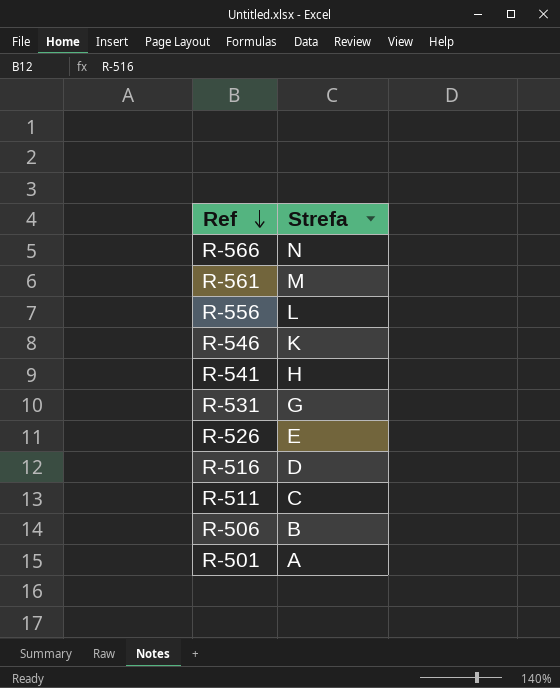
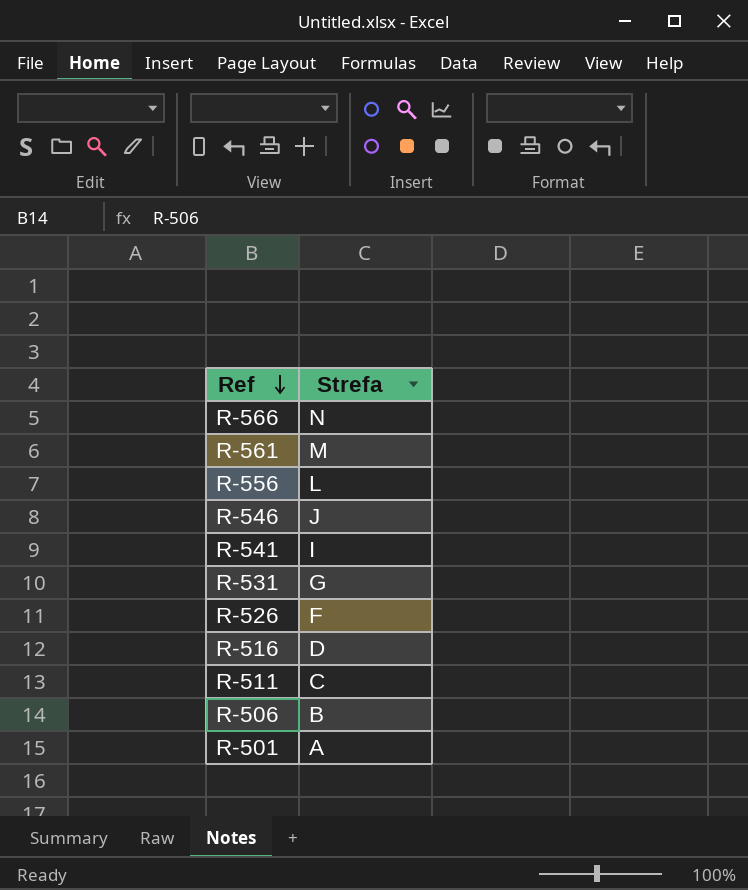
R-546 | Strefa: K -> J
R-541 | Strefa: H -> I
R-526 | Strefa: E -> F

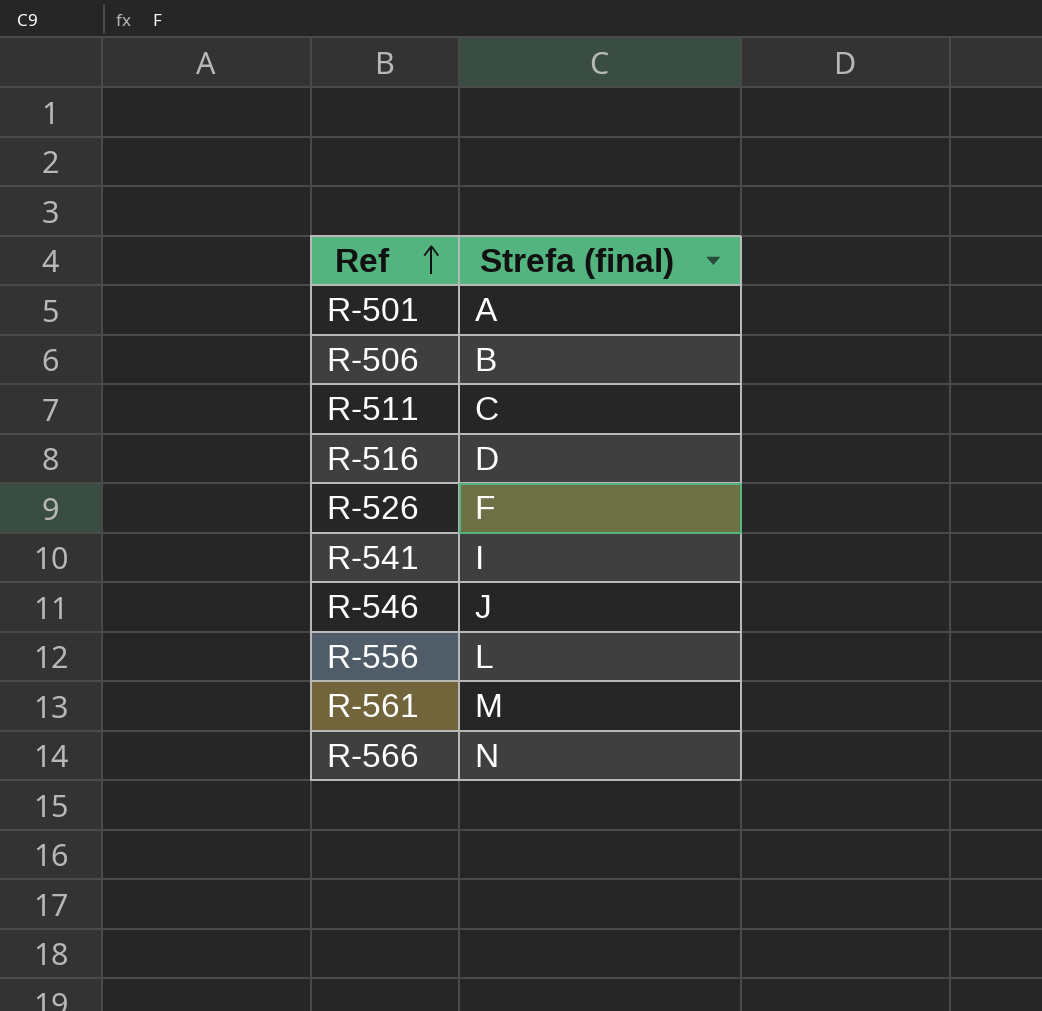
row order: Ref descending -> Ref ascending
column name: Strefa -> Strefa (final)
row R-531: G -> none

